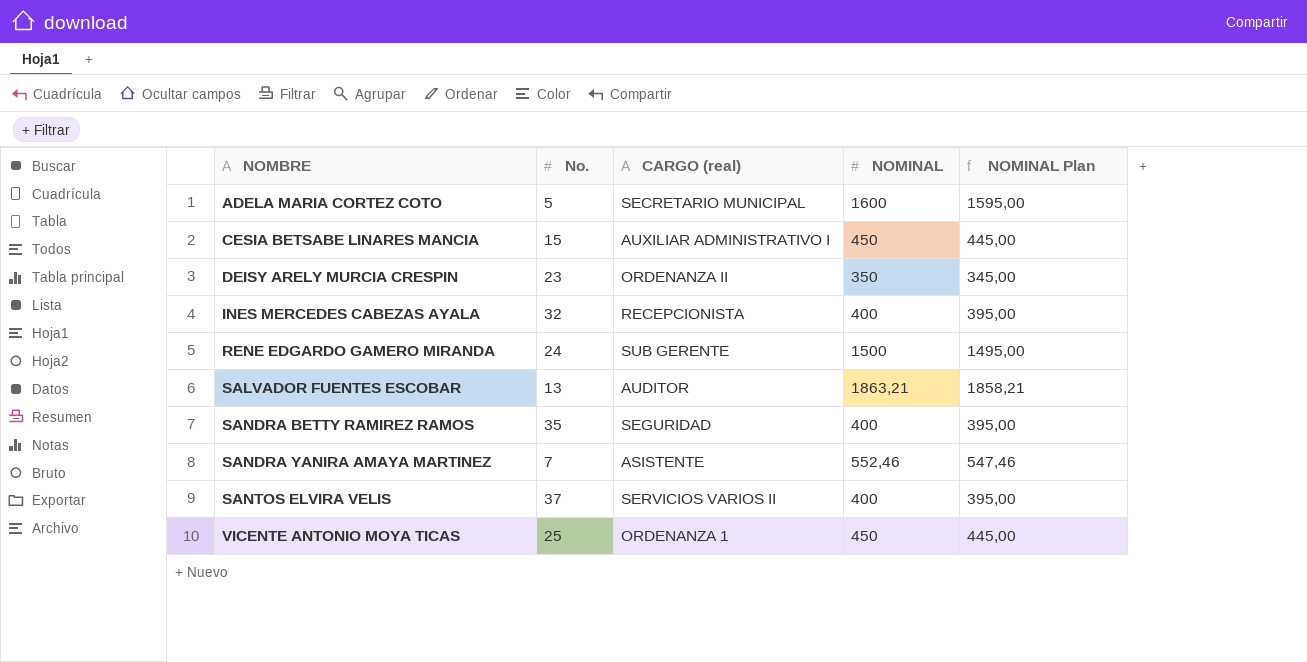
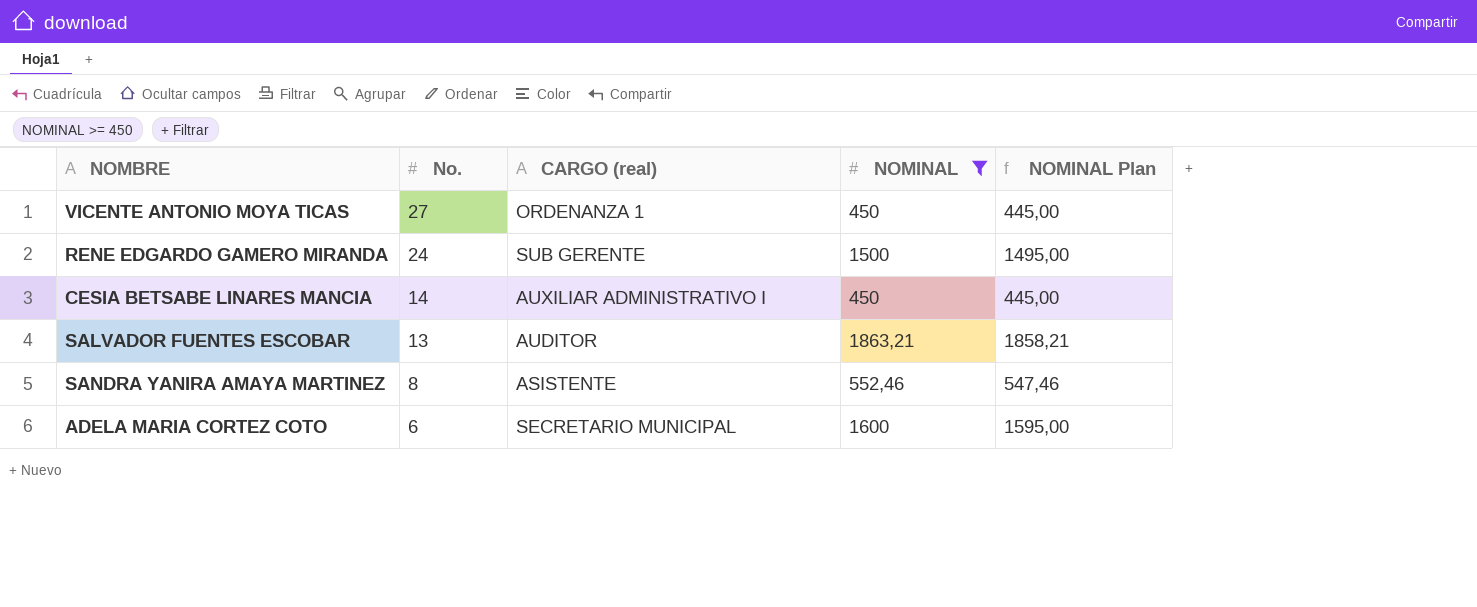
filter: none -> NOMINAL >= 450
row order: NOMBRE ascending -> No. descending
VICENTE ANTONIO MOYA TICAS | No.: 25 -> 27
CESIA BETSABE LINARES MANCIA | No.: 15 -> 14
SANDRA YANIRA AMAYA MARTINEZ | No.: 7 -> 8
ADELA MARIA CORTEZ COTO | No.: 5 -> 6

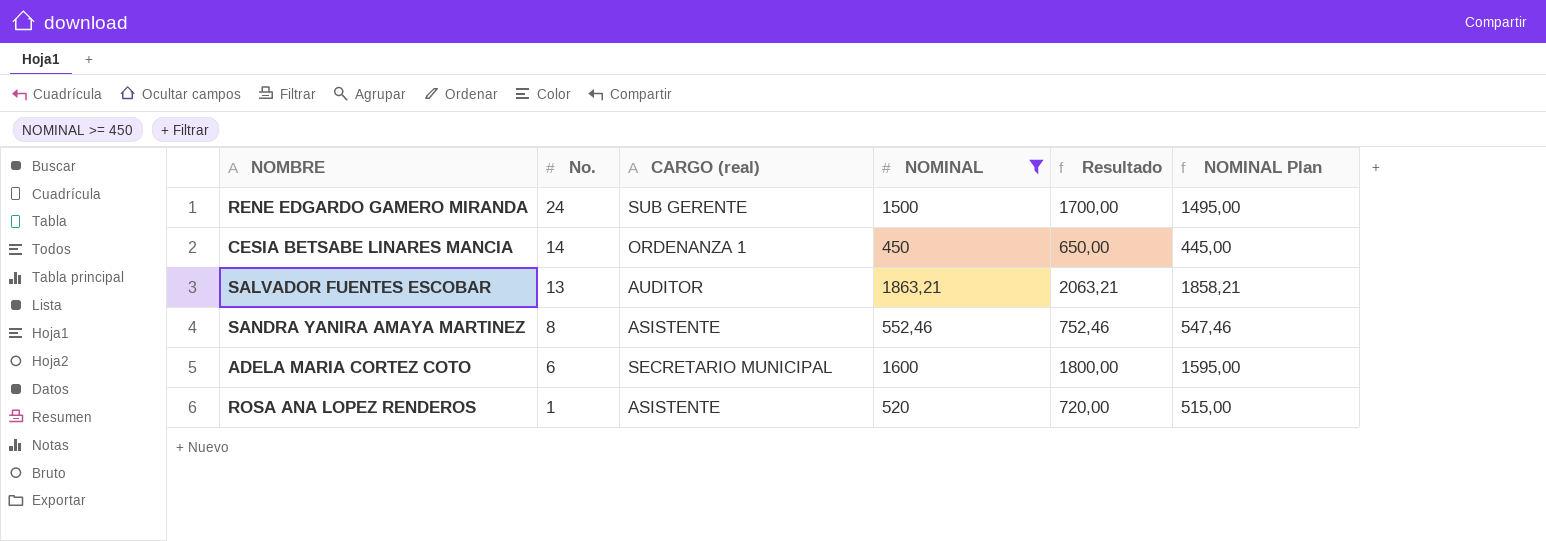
column Resultado | formula: none -> [NOMINAL] + 200
row VICENTE ANTONIO MOYA TICAS: 27 | ORDENANZA 1 | 450 | 445,00 -> none
CESIA BETSABE LINARES MANCIA | CARGO (real): AUXILIAR ADMINISTRATIVO I -> ORDENANZA 1
row ROSA ANA LOPEZ RENDEROS: none -> 1 | ASISTENTE | 520 | 720,00 | 515,00

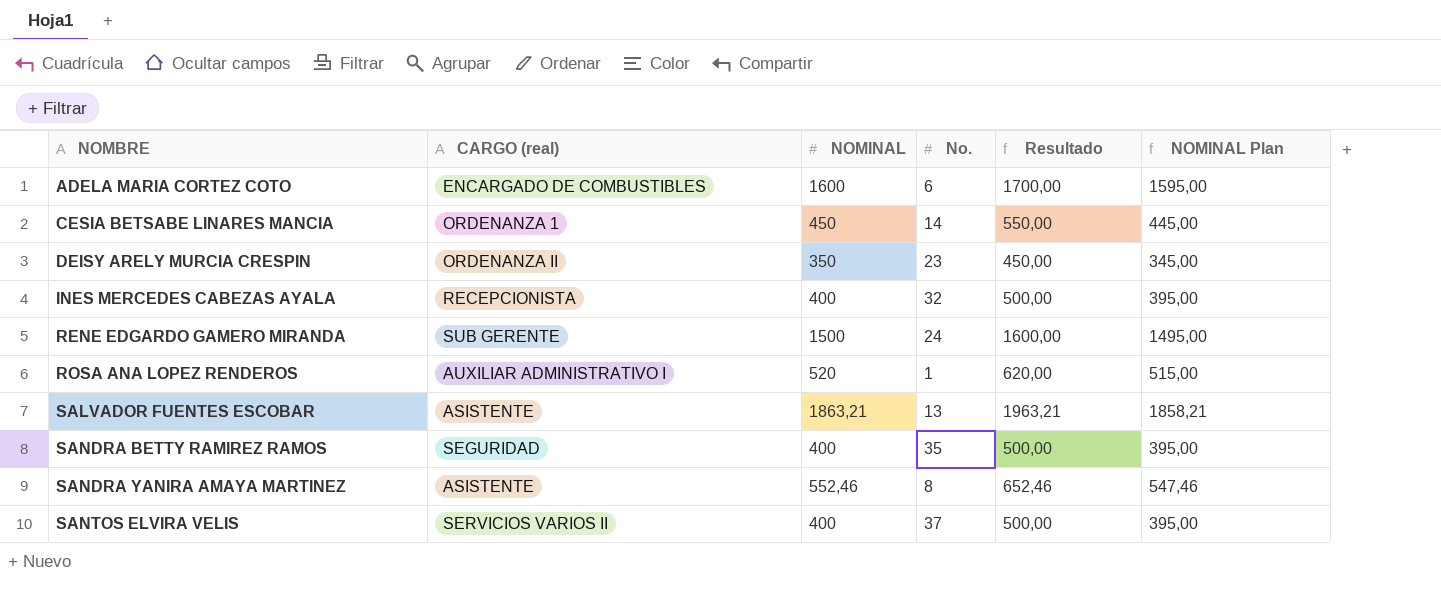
filter: NOMINAL >= 450 -> none
row order: No. descending -> NOMBRE ascending
column No. | position: 2 -> 4
column Resultado | formula: [NOMINAL] + 200 -> [NOMINAL] + 100
ADELA MARIA CORTEZ COTO | CARGO (real): SECRETARIO MUNICIPAL -> ENCARGADO DE COMBUSTIBLES
ROSA ANA LOPEZ RENDEROS | CARGO (real): ASISTENTE -> AUXILIAR ADMINISTRATIVO I
SALVADOR FUENTES ESCOBAR | CARGO (real): AUDITOR -> ASISTENTE

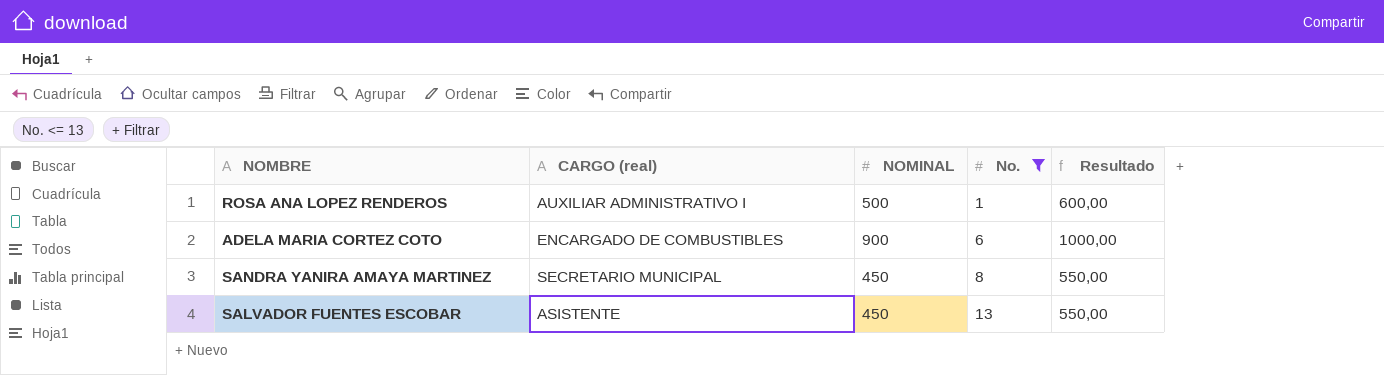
filter: none -> No. <= 13
row order: NOMBRE ascending -> No. ascending
column NOMINAL Plan | formula: [NOMINAL] - 5 -> none
ROSA ANA LOPEZ RENDEROS | NOMINAL: 520 -> 500
ROSA ANA LOPEZ RENDEROS | Resultado: 620,00 -> 600,00
ADELA MARIA CORTEZ COTO | NOMINAL: 1600 -> 900
ADELA MARIA CORTEZ COTO | Resultado: 1700,00 -> 1000,00
SANDRA YANIRA AMAYA MARTINEZ | CARGO (real): ASISTENTE -> SECRETARIO MUNICIPAL
SANDRA YANIRA AMAYA MARTINEZ | NOMINAL: 552,46 -> 450
SANDRA YANIRA AMAYA MARTINEZ | Resultado: 652,46 -> 550,00
SALVADOR FUENTES ESCOBAR | NOMINAL: 1863,21 -> 450
SALVADOR FUENTES ESCOBAR | Resultado: 1963,21 -> 550,00

